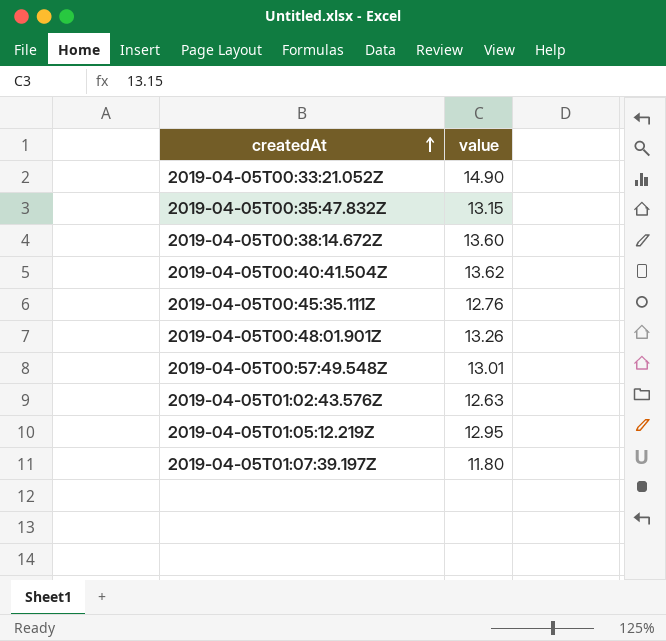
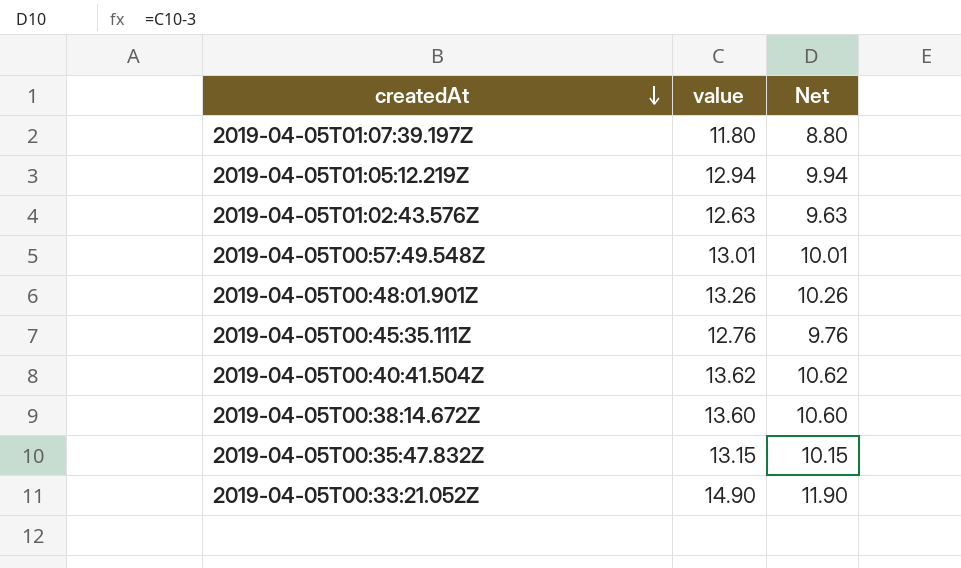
row order: createdAt ascending -> createdAt descending
column Net | formula: none -> [value] - 3
2019-04-05T01:05:12.219Z | value: 12.95 -> 12.94

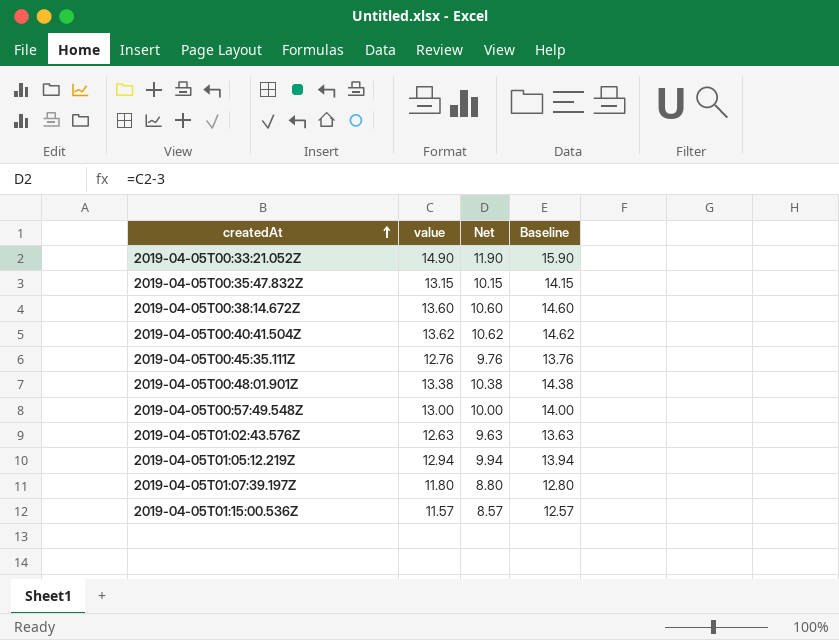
row order: createdAt descending -> createdAt ascending
column Baseline | formula: none -> [value] + 1
2019-04-05T00:48:01.901Z | value: 13.26 -> 13.38
2019-04-05T00:48:01.901Z | Net: 10.26 -> 10.38
2019-04-05T00:57:49.548Z | value: 13.01 -> 13.00
2019-04-05T00:57:49.548Z | Net: 10.01 -> 10.00
row 2019-04-05T01:15:00.536Z: none -> 11.57 | 8.57 | 12.57

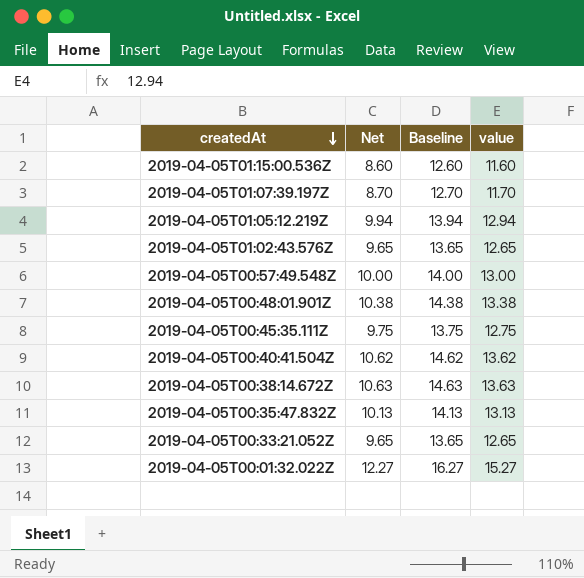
row order: createdAt ascending -> createdAt descending
column value | position: 2 -> 4
2019-04-05T01:15:00.536Z | Net: 8.57 -> 8.60
2019-04-05T01:15:00.536Z | Baseline: 12.57 -> 12.60
2019-04-05T01:15:00.536Z | value: 11.57 -> 11.60
2019-04-05T01:07:39.197Z | Net: 8.80 -> 8.70
2019-04-05T01:07:39.197Z | Baseline: 12.80 -> 12.70
2019-04-05T01:07:39.197Z | value: 11.80 -> 11.70
2019-04-05T01:02:43.576Z | Net: 9.63 -> 9.65
2019-04-05T01:02:43.576Z | Baseline: 13.63 -> 13.65
2019-04-05T01:02:43.576Z | value: 12.63 -> 12.65
2019-04-05T00:45:35.111Z | Net: 9.76 -> 9.75
2019-04-05T00:45:35.111Z | Baseline: 13.76 -> 13.75
2019-04-05T00:45:35.111Z | value: 12.76 -> 12.75
2019-04-05T00:38:14.672Z | Net: 10.60 -> 10.63
2019-04-05T00:38:14.672Z | Baseline: 14.60 -> 14.63
2019-04-05T00:38:14.672Z | value: 13.60 -> 13.63
2019-04-05T00:35:47.832Z | Net: 10.15 -> 10.13
2019-04-05T00:35:47.832Z | Baseline: 14.15 -> 14.13
2019-04-05T00:35:47.832Z | value: 13.15 -> 13.13
2019-04-05T00:33:21.052Z | Net: 11.90 -> 9.65
2019-04-05T00:33:21.052Z | Baseline: 15.90 -> 13.65
2019-04-05T00:33:21.052Z | value: 14.90 -> 12.65
row 2019-04-05T00:01:32.022Z: none -> 12.27 | 16.27 | 15.27

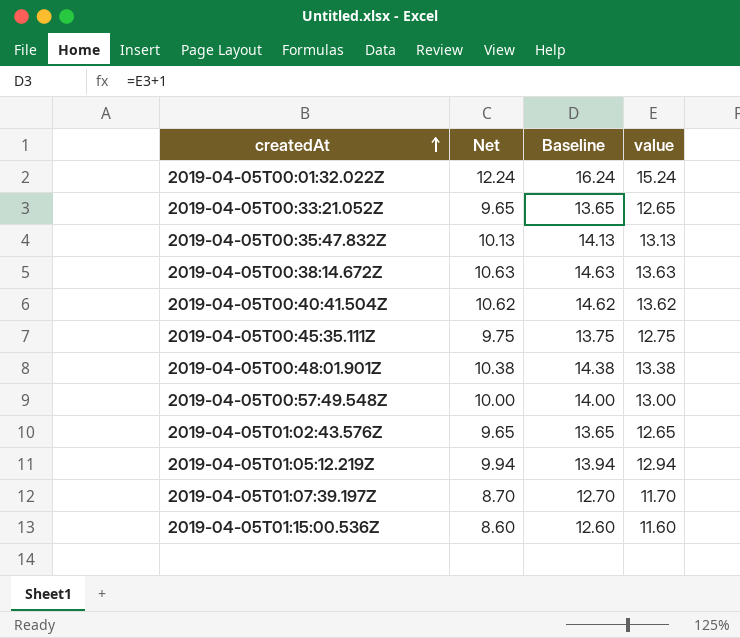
row order: createdAt descending -> createdAt ascending
2019-04-05T00:01:32.022Z | Net: 12.27 -> 12.24
2019-04-05T00:01:32.022Z | Baseline: 16.27 -> 16.24
2019-04-05T00:01:32.022Z | value: 15.27 -> 15.24

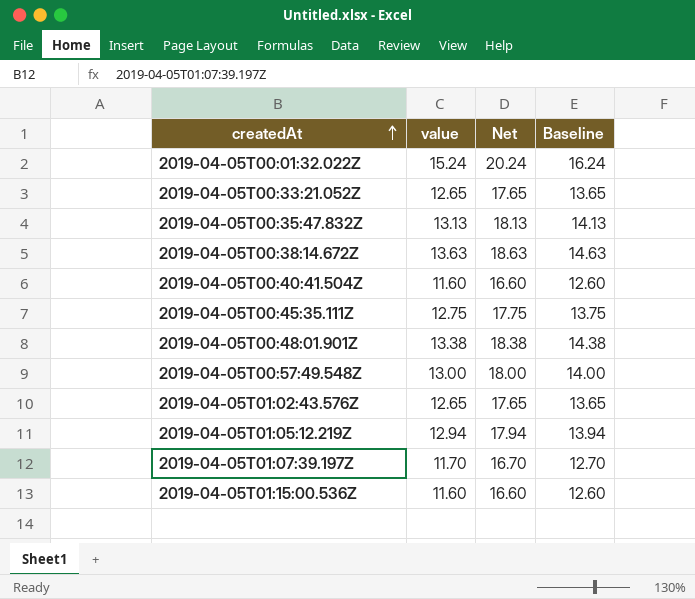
column value | position: 4 -> 2
column Net | formula: [value] - 3 -> [value] + 5
2019-04-05T00:40:41.504Z | value: 13.62 -> 11.60
2019-04-05T00:40:41.504Z | Baseline: 14.62 -> 12.60

